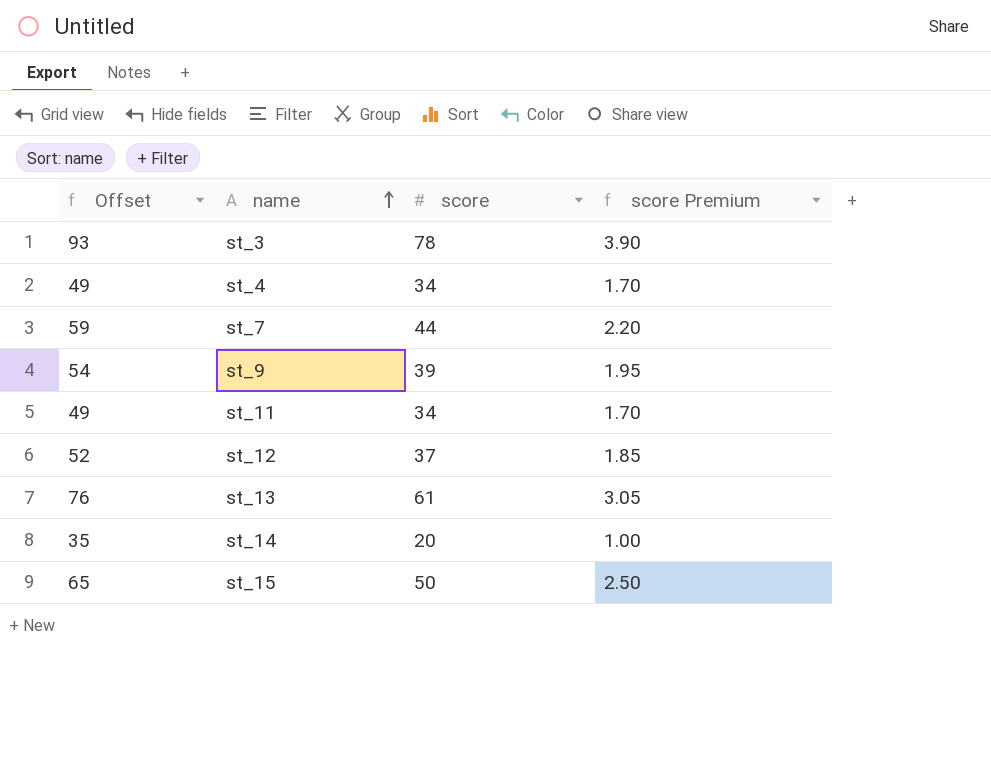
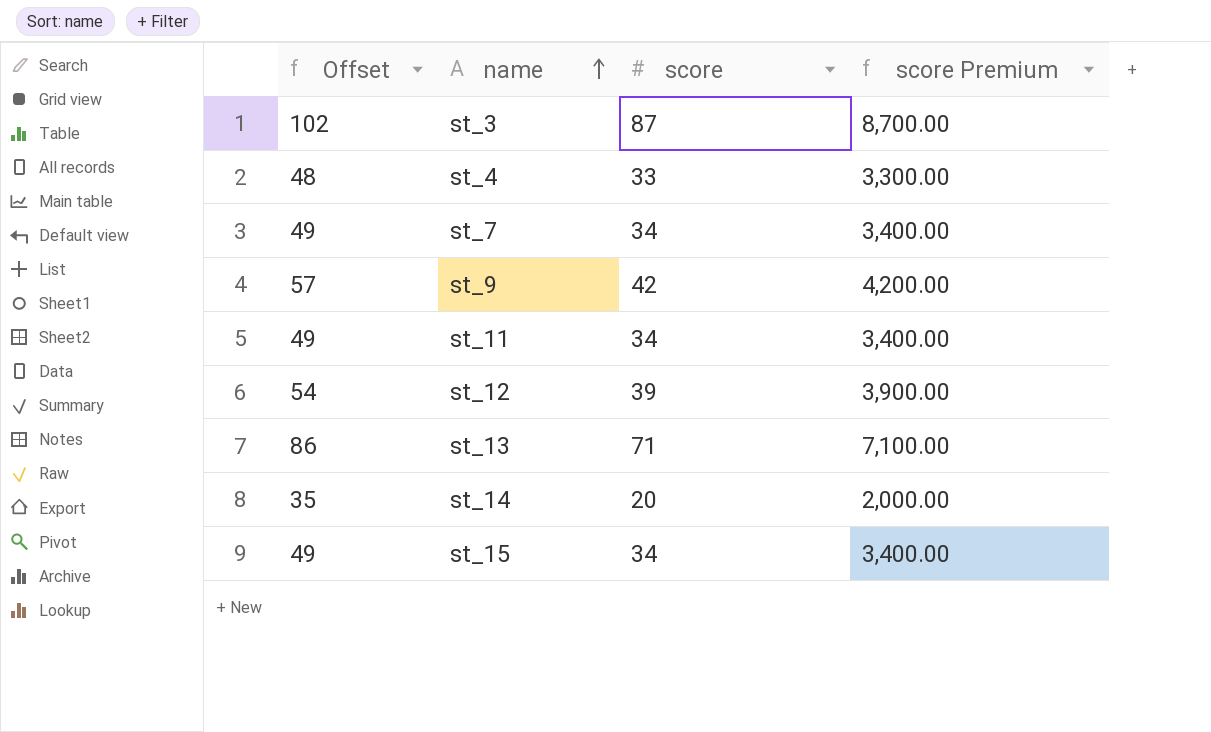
column score Premium | formula: [score] * 0.05 -> [score] * 100
st_3 | Offset: 93 -> 102
st_3 | score: 78 -> 87
st_4 | Offset: 49 -> 48
st_4 | score: 34 -> 33
st_7 | Offset: 59 -> 49
st_7 | score: 44 -> 34
st_9 | Offset: 54 -> 57
st_9 | score: 39 -> 42
st_12 | Offset: 52 -> 54
st_12 | score: 37 -> 39
st_13 | Offset: 76 -> 86
st_13 | score: 61 -> 71
st_15 | Offset: 65 -> 49
st_15 | score: 50 -> 34

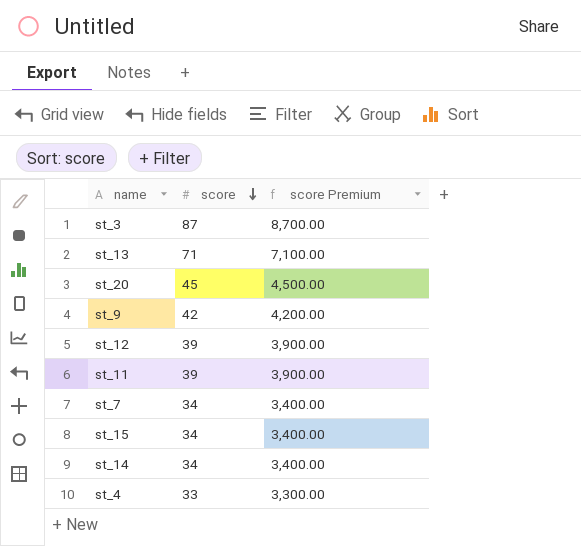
row order: name ascending -> score descending
column Offset | formula: [score] + 15 -> none
row st_20: none -> 45 | 4,500.00
st_11 | score: 34 -> 39
st_11 | score Premium: 3,400.00 -> 3,900.00
st_14 | score: 20 -> 34
st_14 | score Premium: 2,000.00 -> 3,400.00

